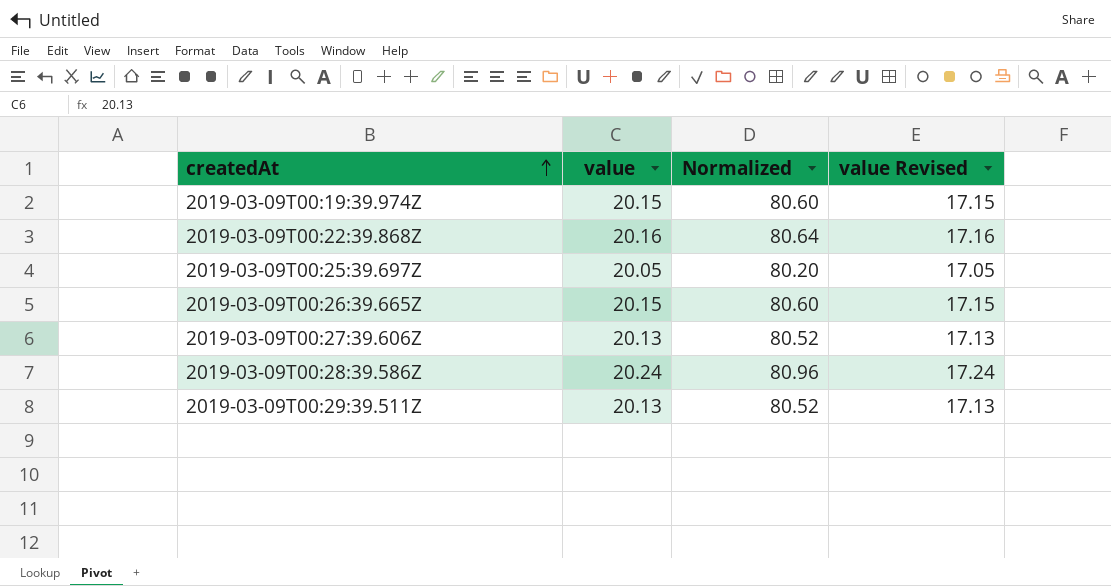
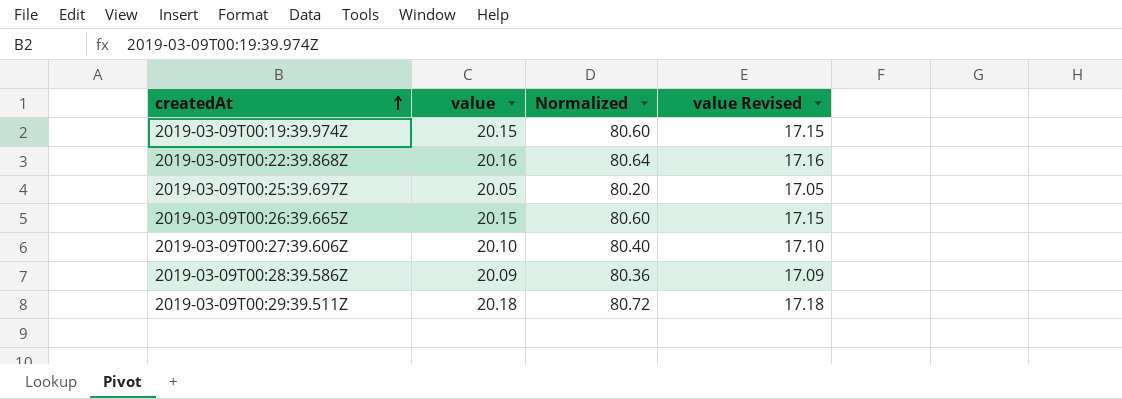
2019-03-09T00:27:39.606Z | value: 20.13 -> 20.10
2019-03-09T00:27:39.606Z | Normalized: 80.52 -> 80.40
2019-03-09T00:27:39.606Z | value Revised: 17.13 -> 17.10
2019-03-09T00:28:39.586Z | value: 20.24 -> 20.09
2019-03-09T00:28:39.586Z | Normalized: 80.96 -> 80.36
2019-03-09T00:28:39.586Z | value Revised: 17.24 -> 17.09
2019-03-09T00:29:39.511Z | value: 20.13 -> 20.18
2019-03-09T00:29:39.511Z | Normalized: 80.52 -> 80.72
2019-03-09T00:29:39.511Z | value Revised: 17.13 -> 17.18

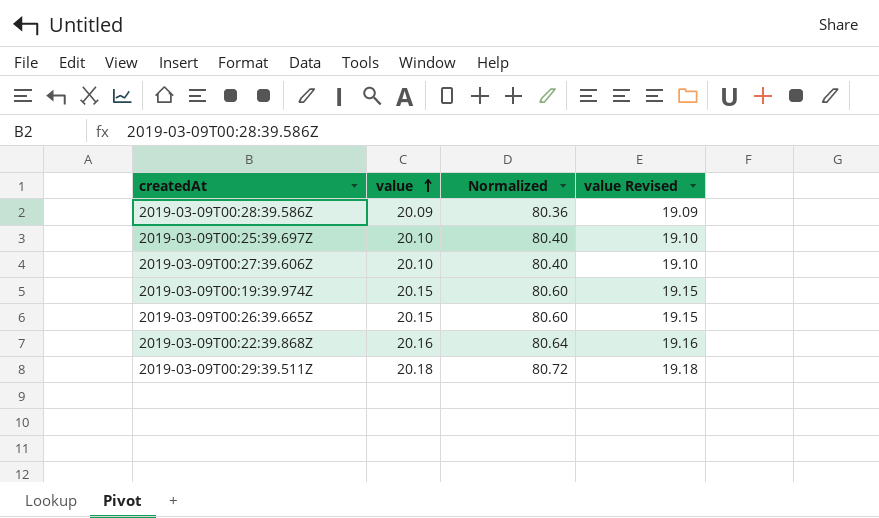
row order: createdAt ascending -> value ascending
column value Revised | formula: [value] - 3 -> [value] - 1
2019-03-09T00:25:39.697Z | value: 20.05 -> 20.10
2019-03-09T00:25:39.697Z | Normalized: 80.20 -> 80.40

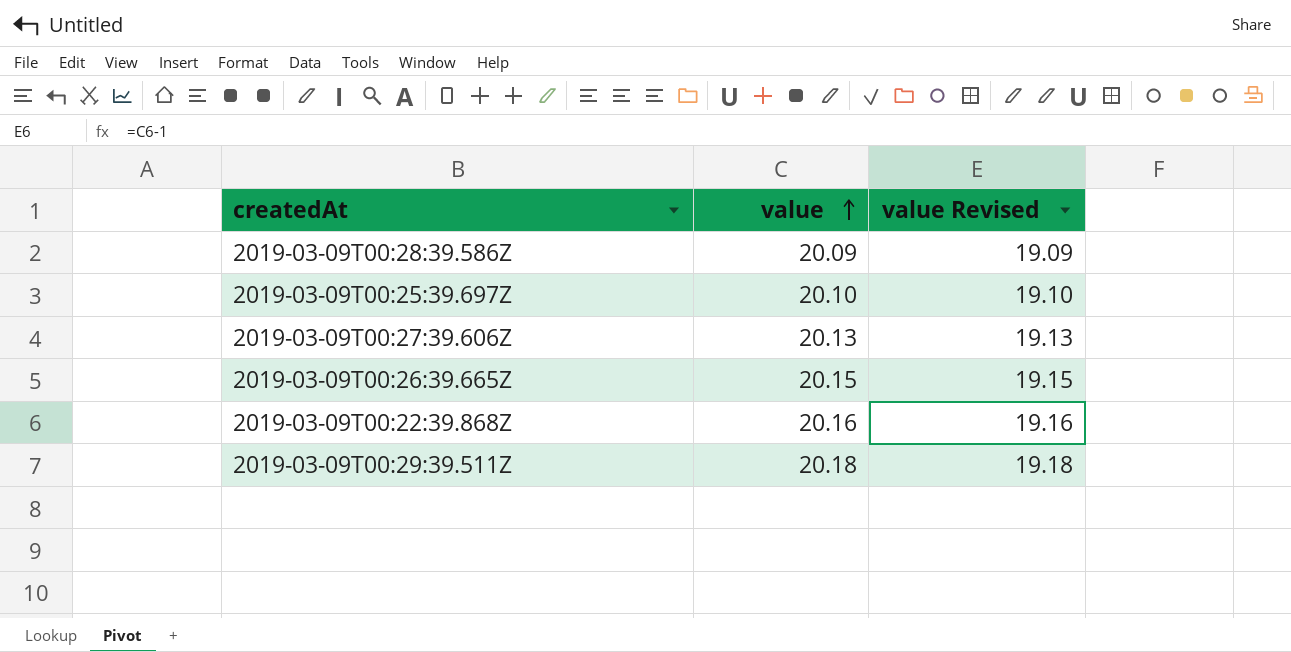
column Normalized | formula: [value] * 4 -> none
row 2019-03-09T00:19:39.974Z: 20.15 | 80.60 | 19.15 -> none
2019-03-09T00:27:39.606Z | value: 20.10 -> 20.13
2019-03-09T00:27:39.606Z | value Revised: 19.10 -> 19.13

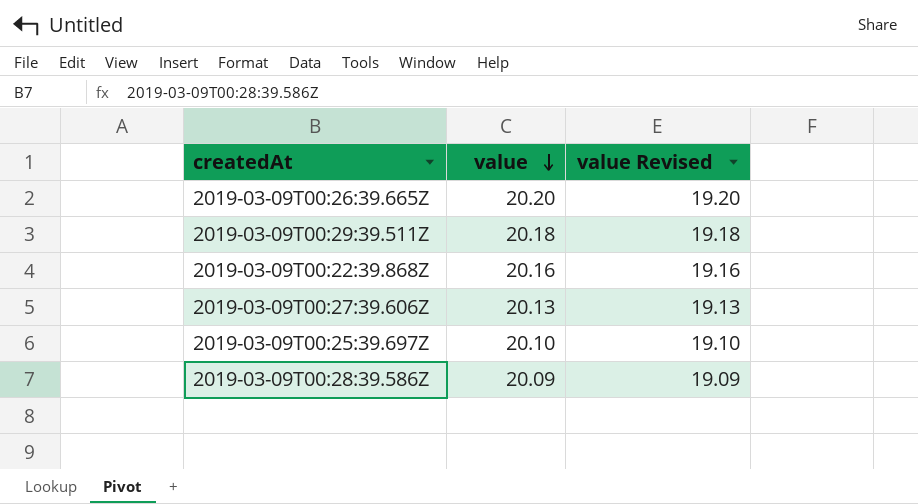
row order: value ascending -> value descending
2019-03-09T00:26:39.665Z | value: 20.15 -> 20.20
2019-03-09T00:26:39.665Z | value Revised: 19.15 -> 19.20

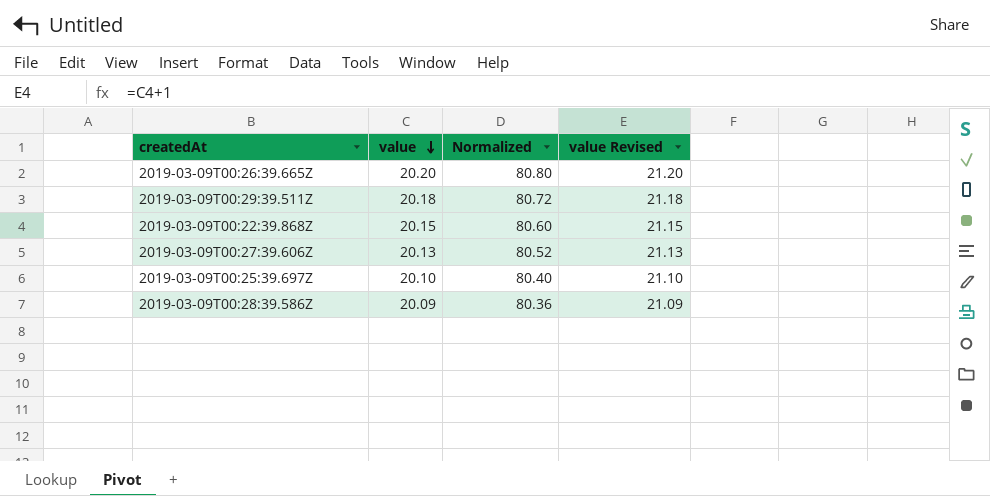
column Normalized | formula: none -> [value] * 4
column value Revised | formula: [value] - 1 -> [value] + 1
2019-03-09T00:22:39.868Z | value: 20.16 -> 20.15

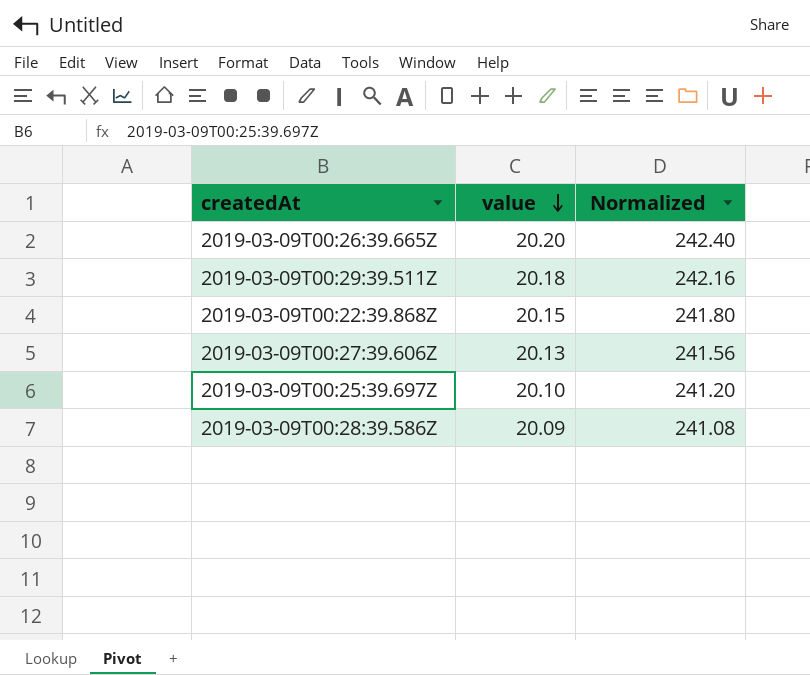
column value Revised | formula: [value] + 1 -> none
column Normalized | formula: [value] * 4 -> [value] * 12

